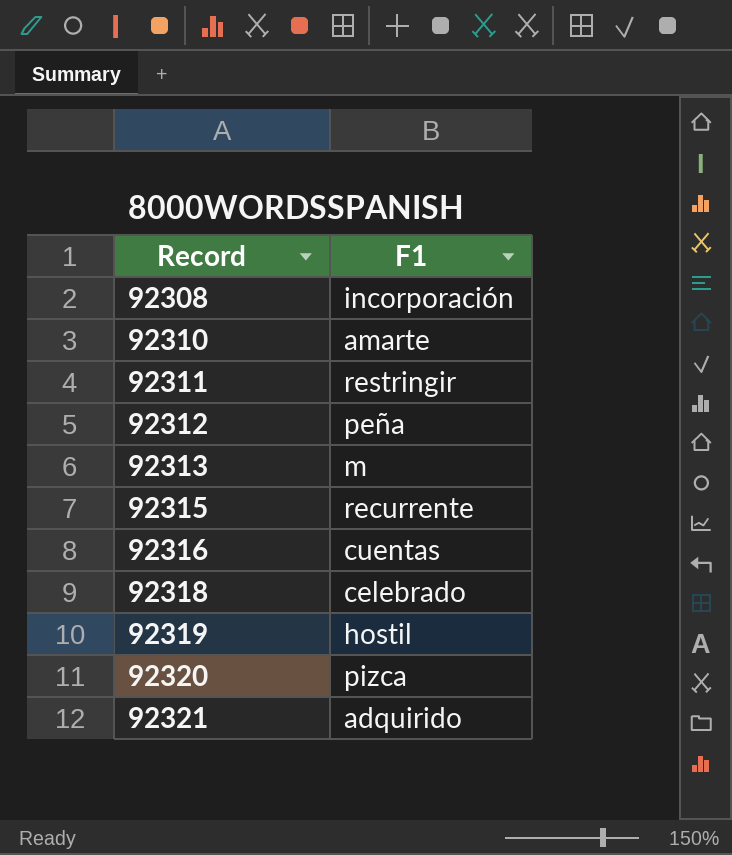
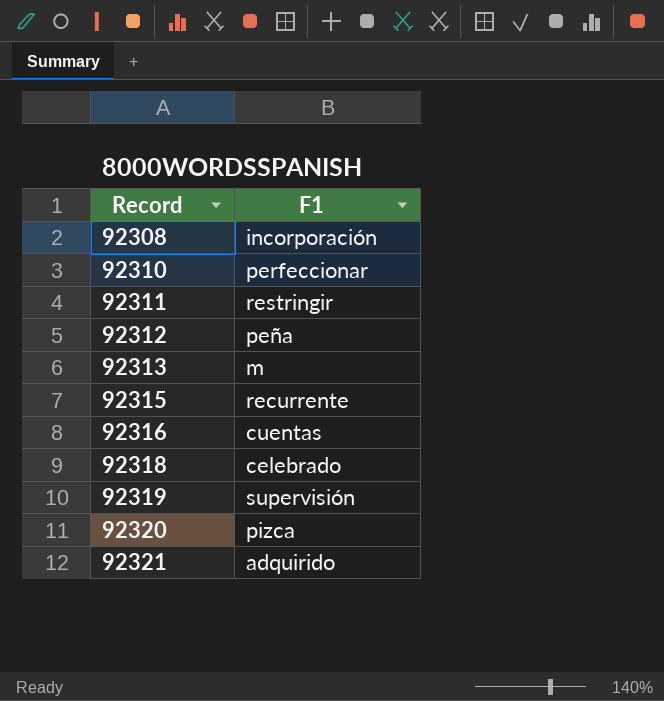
92310 | F1: amarte -> perfeccionar
92319 | F1: hostil -> supervisión

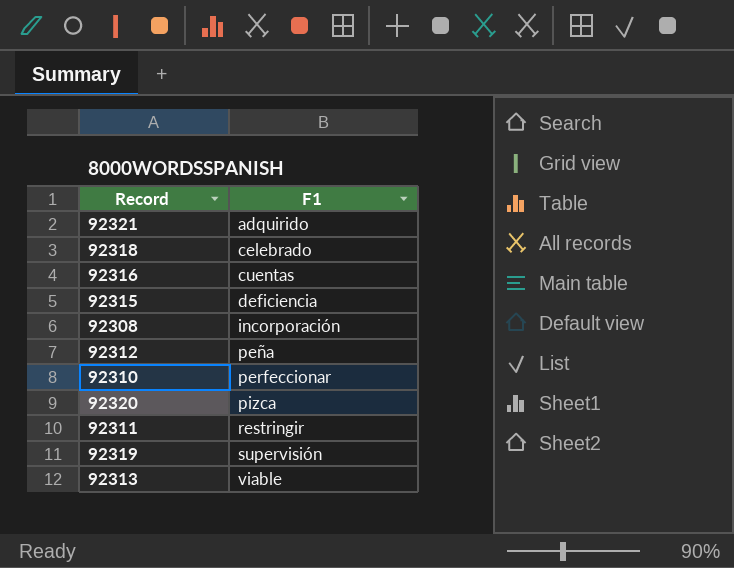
row order: Record ascending -> F1 ascending
92315 | F1: recurrente -> deficiencia
92313 | F1: m -> viable

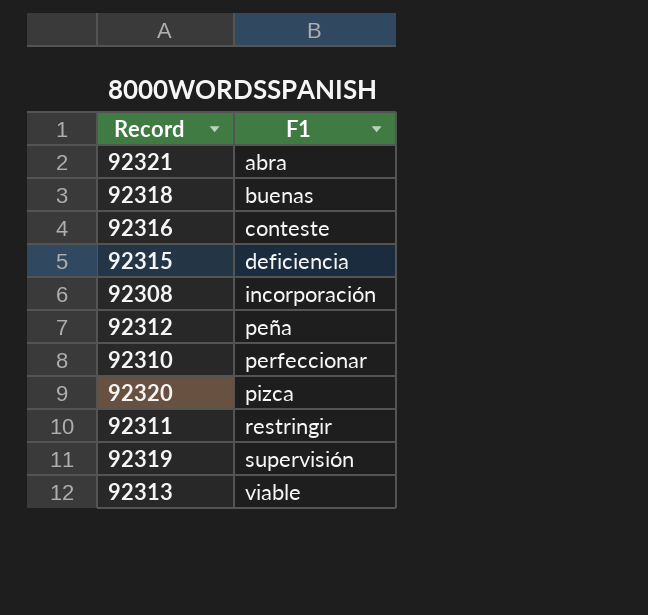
92321 | F1: adquirido -> abra
92318 | F1: celebrado -> buenas
92316 | F1: cuentas -> conteste

